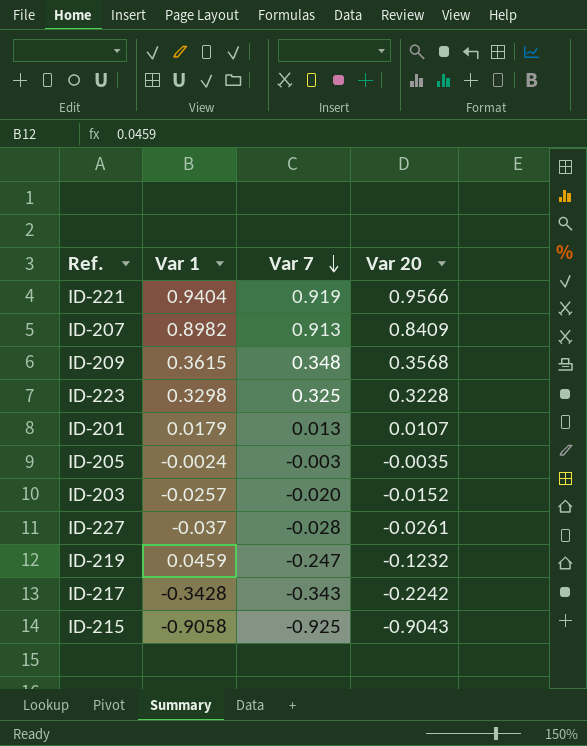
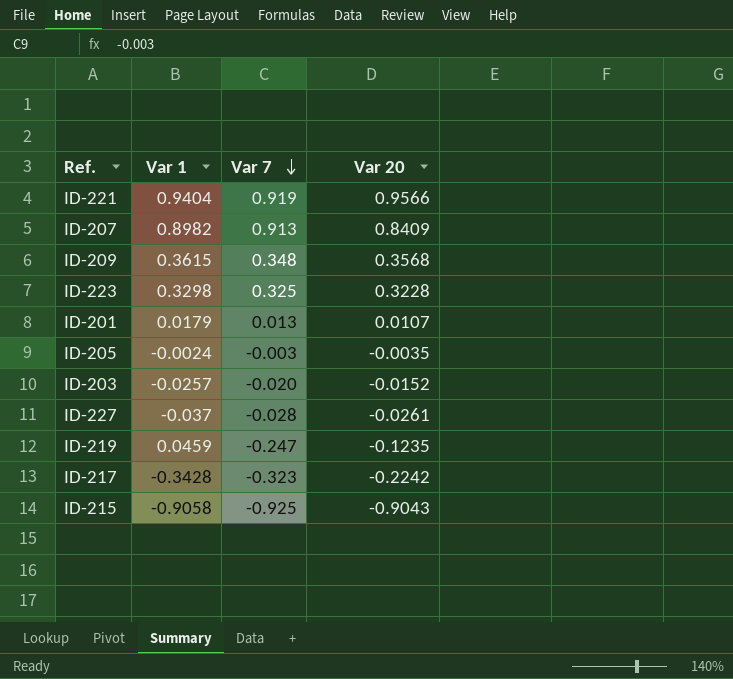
ID-219 | Var 20: -0.1232 -> -0.1235
ID-217 | Var 7: -0.343 -> -0.323

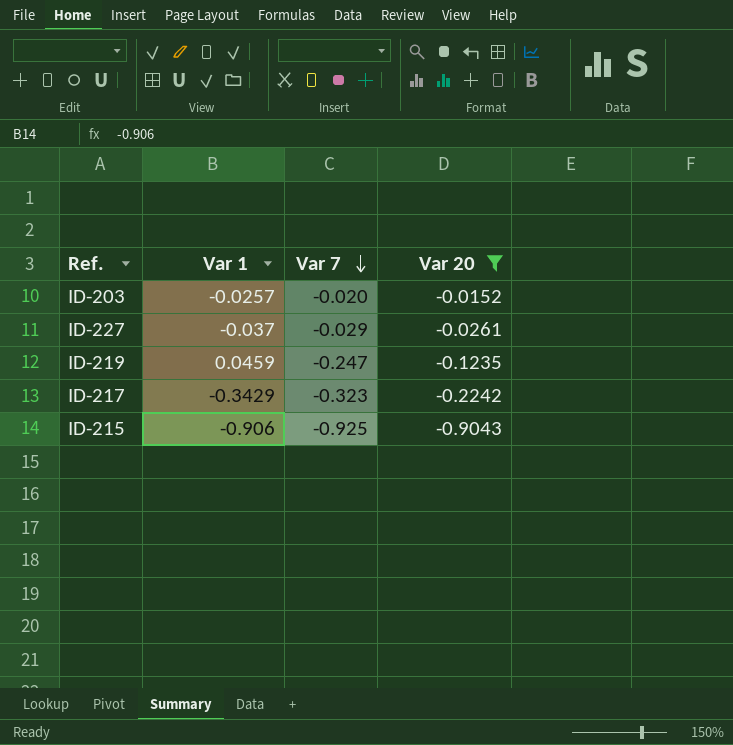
filter: none -> Var 20 <= -0.0152
ID-227 | Var 7: -0.028 -> -0.029
ID-217 | Var 1: -0.3428 -> -0.3429
ID-215 | Var 1: -0.9058 -> -0.906

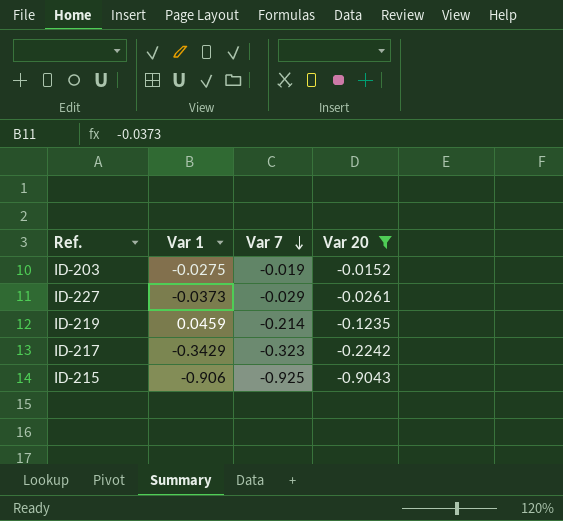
ID-203 | Var 1: -0.0257 -> -0.0275
ID-203 | Var 7: -0.020 -> -0.019
ID-227 | Var 1: -0.037 -> -0.0373
ID-219 | Var 7: -0.247 -> -0.214

